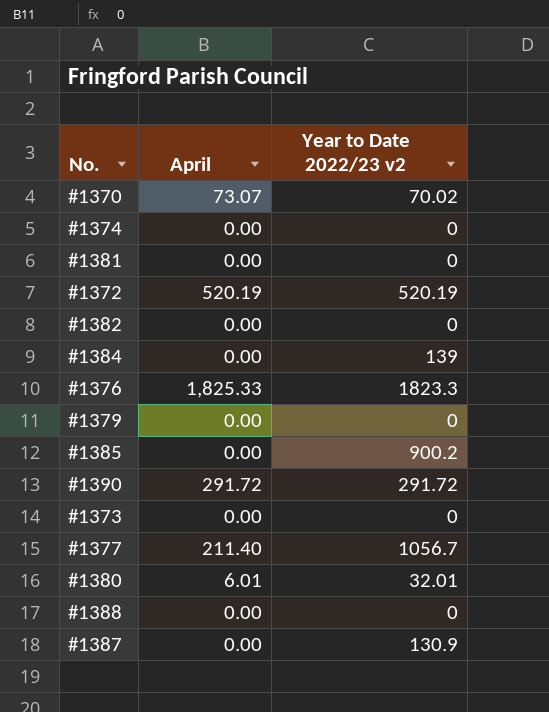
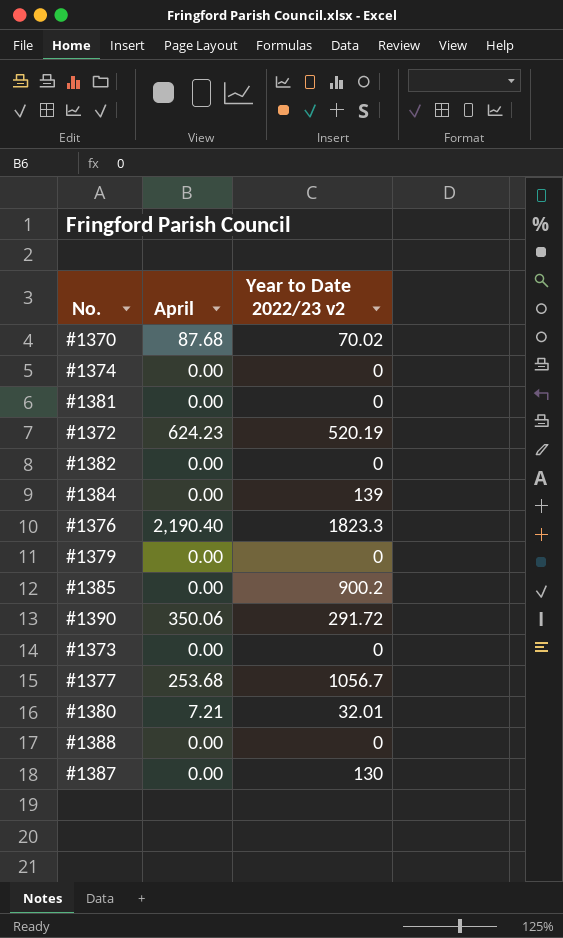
#1370 | April: 73.07 -> 87.68
#1372 | April: 520.19 -> 624.23
#1376 | April: 1,825.33 -> 2,190.40
#1390 | April: 291.72 -> 350.06
#1377 | April: 211.40 -> 253.68
#1380 | April: 6.01 -> 7.21
#1387 | Year to Date 2022/23 v2: 130.9 -> 130

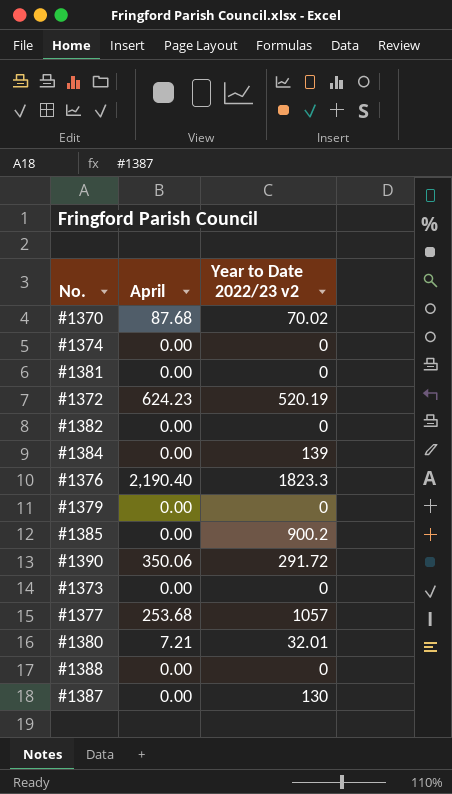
#1377 | Year to Date 2022/23 v2: 1056.7 -> 1057

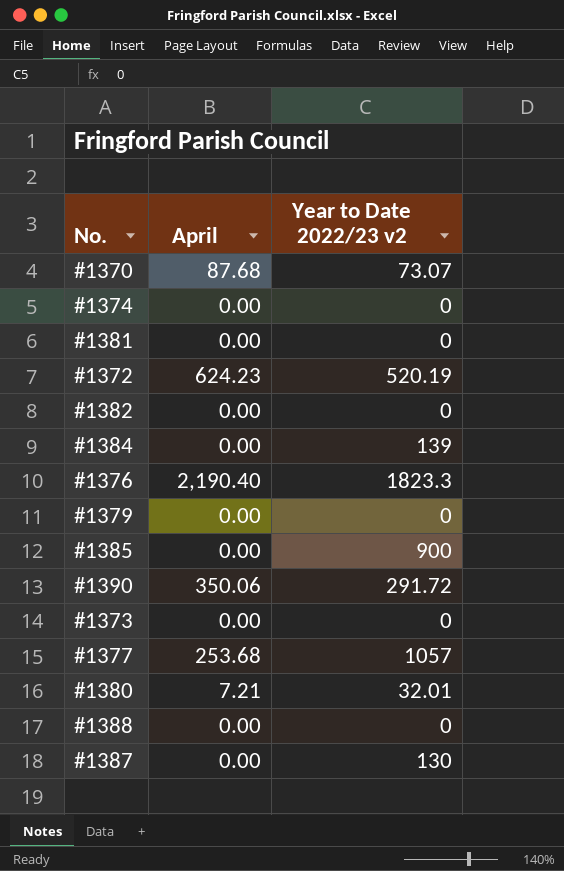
#1370 | Year to Date 2022/23 v2: 70.02 -> 73.07
#1385 | Year to Date 2022/23 v2: 900.2 -> 900

